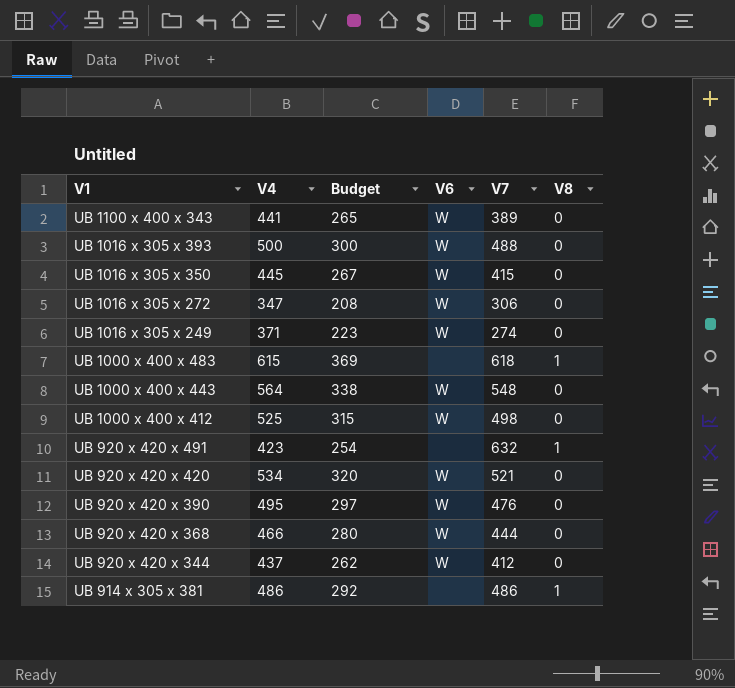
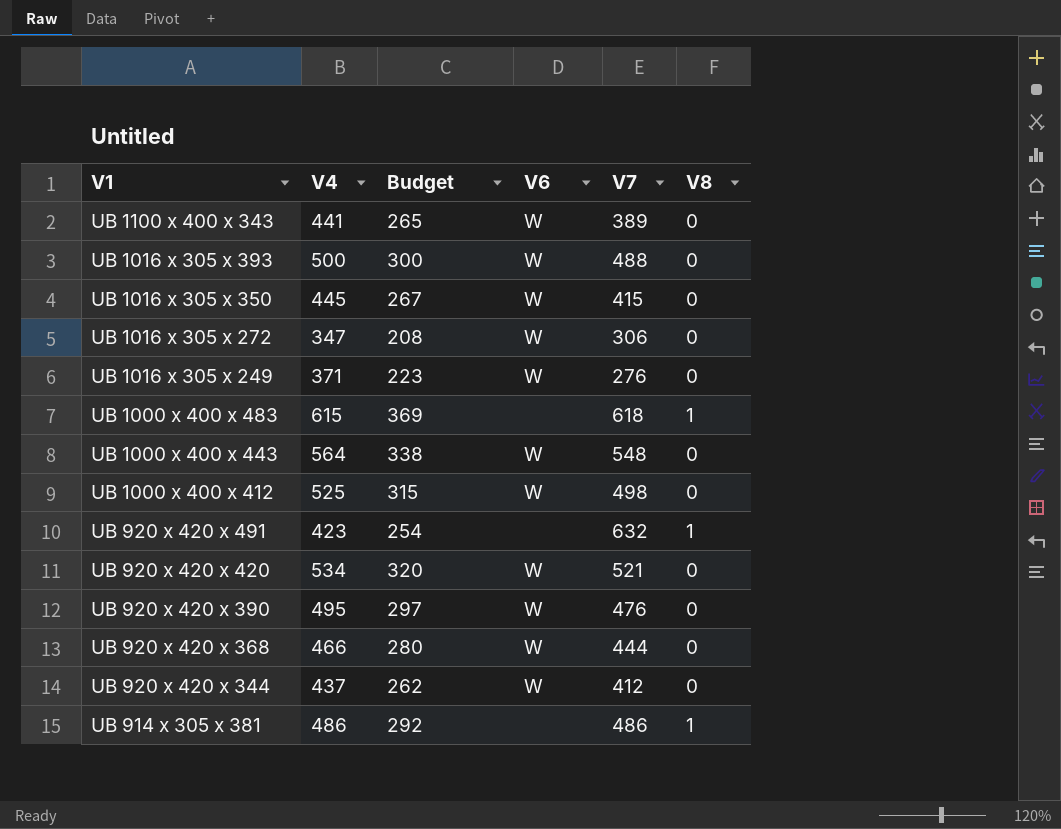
UB 1016 x 305 x 249 | V7: 274 -> 276

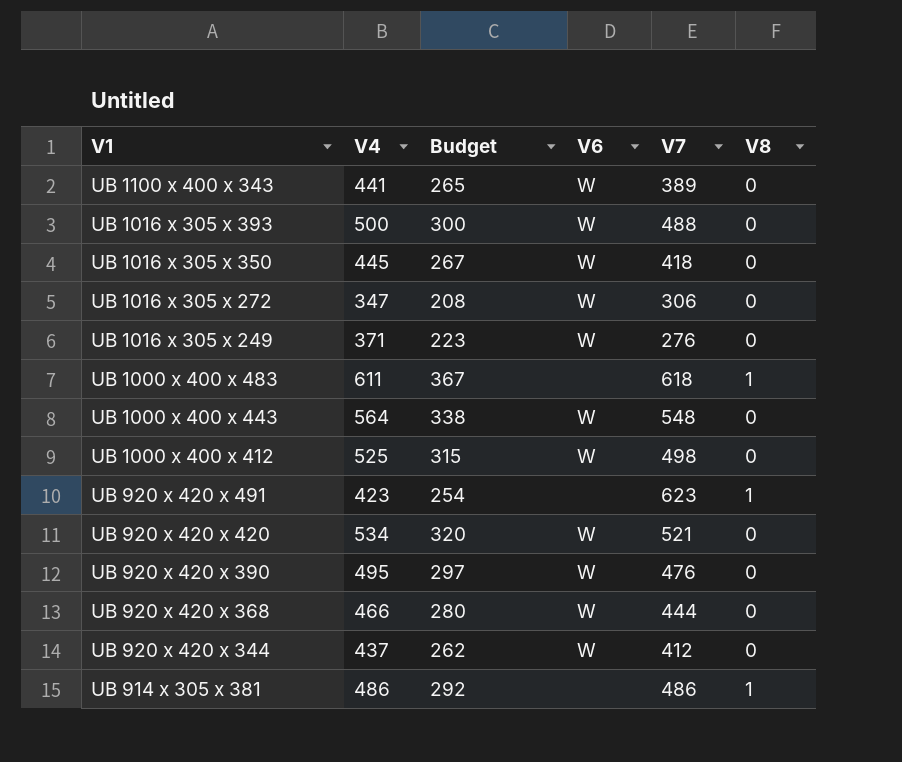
UB 1016 x 305 x 350 | V7: 415 -> 418
UB 1000 x 400 x 483 | V4: 615 -> 611
UB 1000 x 400 x 483 | Budget: 369 -> 367
UB 920 x 420 x 491 | V7: 632 -> 623

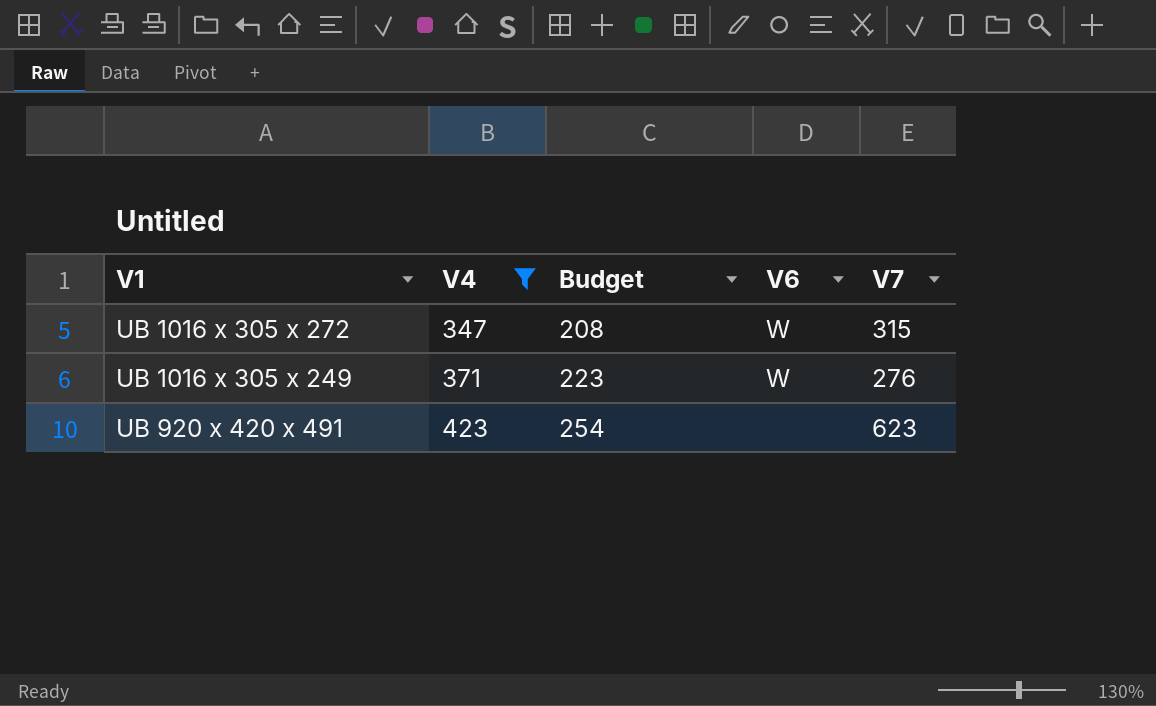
filter: none -> V4 <= 423
column V8 | position: 6 -> none
UB 1016 x 305 x 272 | V7: 306 -> 315

